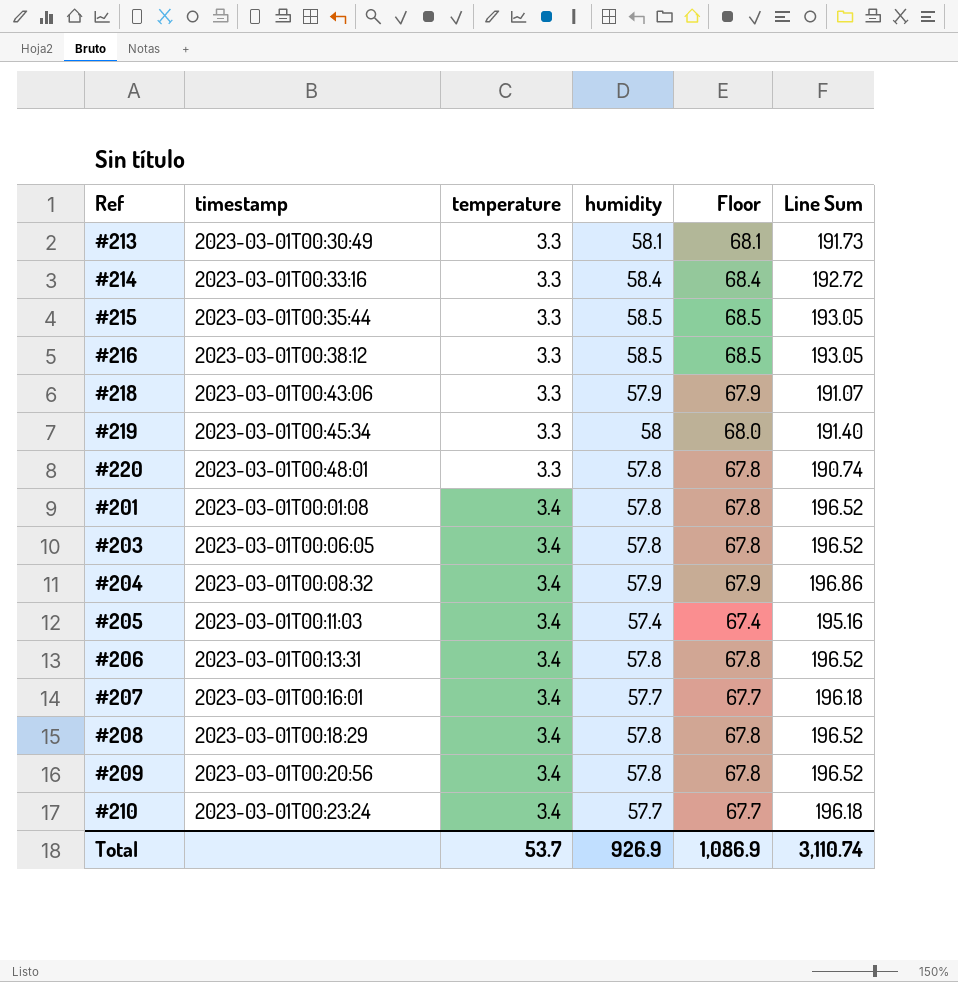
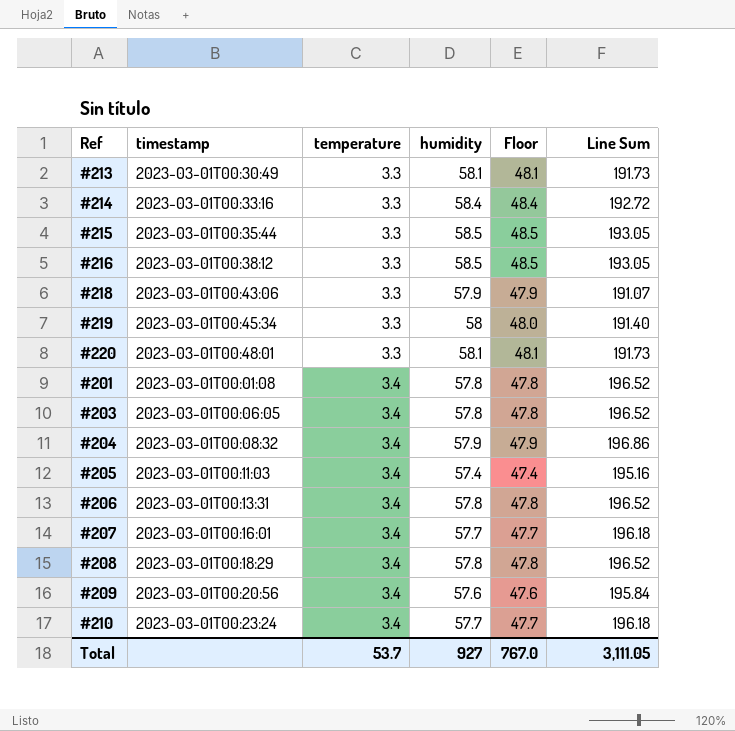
column Floor | formula: [humidity] + 10 -> [humidity] - 10
#220 | humidity: 57.8 -> 58.1
#220 | Line Sum: 190.74 -> 191.73
#209 | humidity: 57.8 -> 57.6
#209 | Line Sum: 196.52 -> 195.84
Total | humidity: 926.9 -> 927
Total | Floor: 1,086.9 -> 767.0
Total | Line Sum: 3,110.74 -> 3,111.05

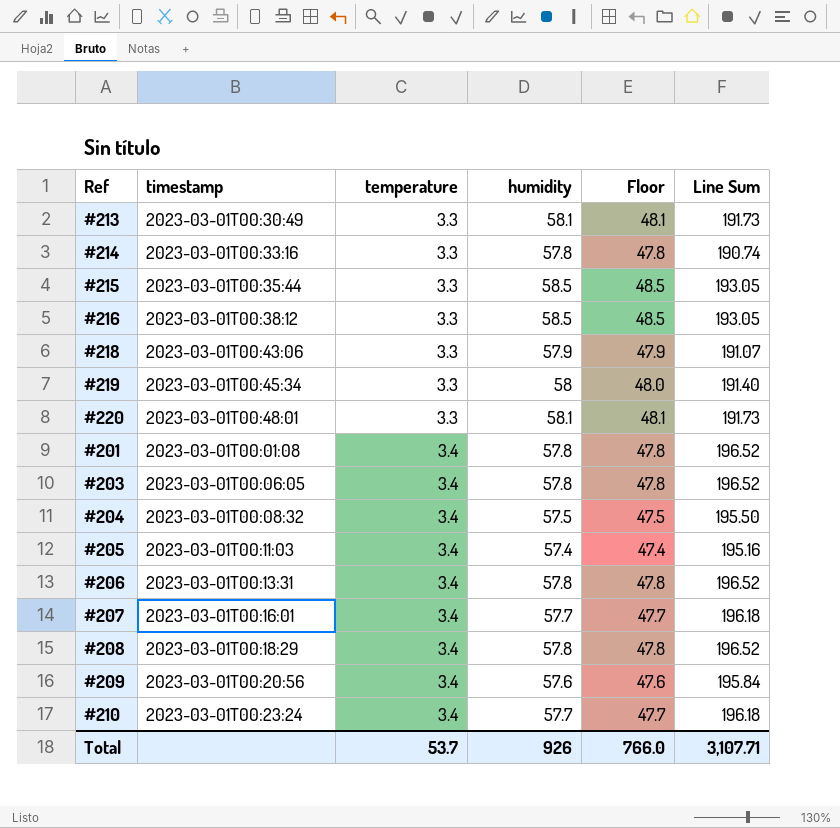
#214 | humidity: 58.4 -> 57.8
#214 | Floor: 48.4 -> 47.8
#214 | Line Sum: 192.72 -> 190.74
#204 | humidity: 57.9 -> 57.5
#204 | Floor: 47.9 -> 47.5
#204 | Line Sum: 196.86 -> 195.50
Total | humidity: 927 -> 926
Total | Floor: 767.0 -> 766.0
Total | Line Sum: 3,111.05 -> 3,107.71

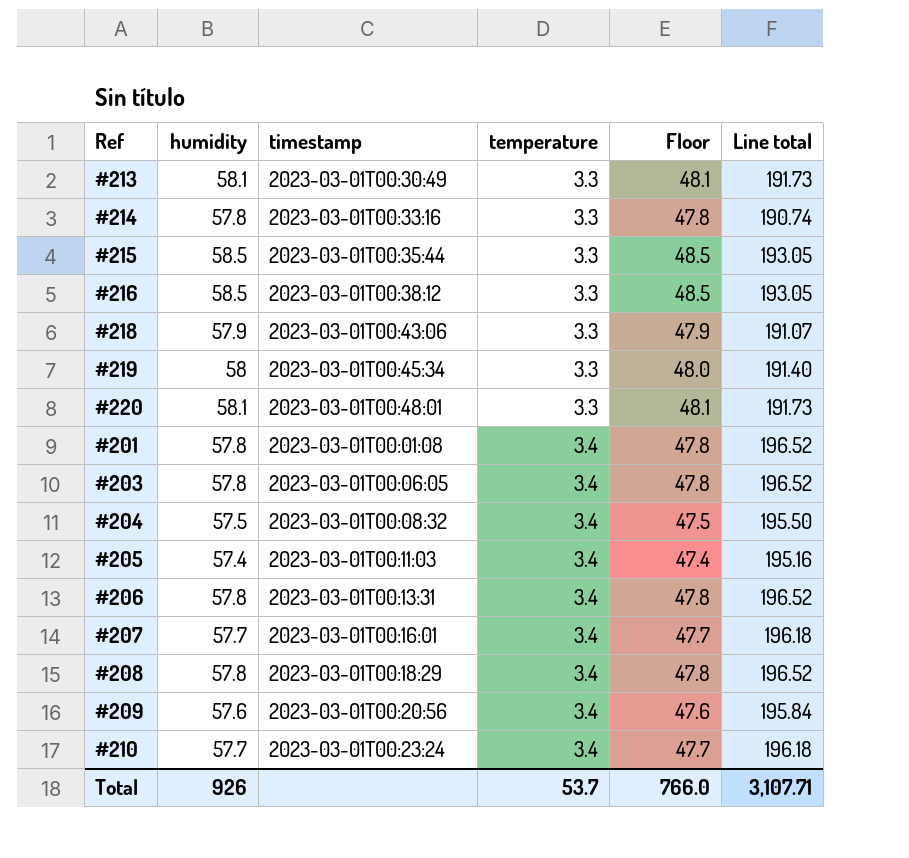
column humidity | position: 4 -> 2
column name: Line Sum -> Line total

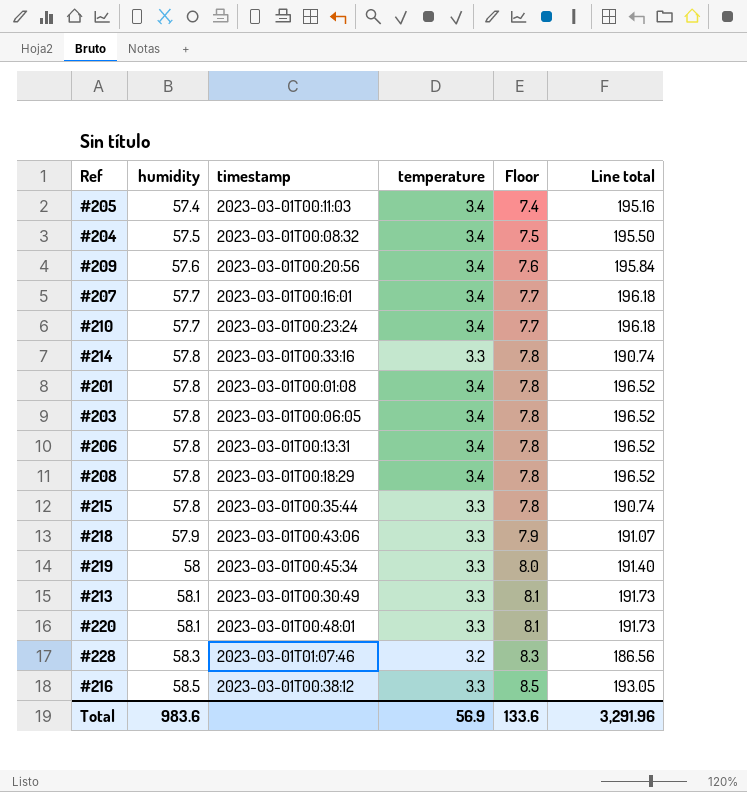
row order: temperature ascending -> humidity ascending
column Floor | formula: [humidity] - 10 -> [humidity] - 50
#215 | humidity: 58.5 -> 57.8
#215 | Line total: 193.05 -> 190.74
row #228: none -> 58.3 | 2023-03-01T01:07:46 | 3.2 | 8.3 | 186.56
Total | humidity: 926 -> 983.6
Total | temperature: 53.7 -> 56.9
Total | Floor: 766.0 -> 133.6
Total | Line total: 3,107.71 -> 3,291.96

